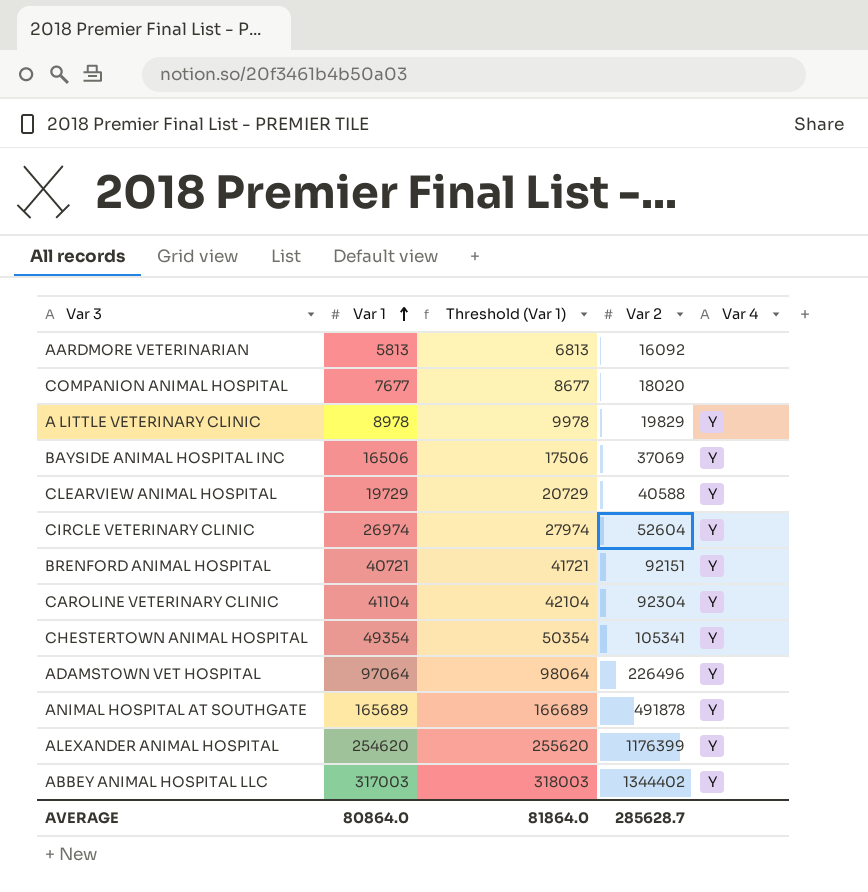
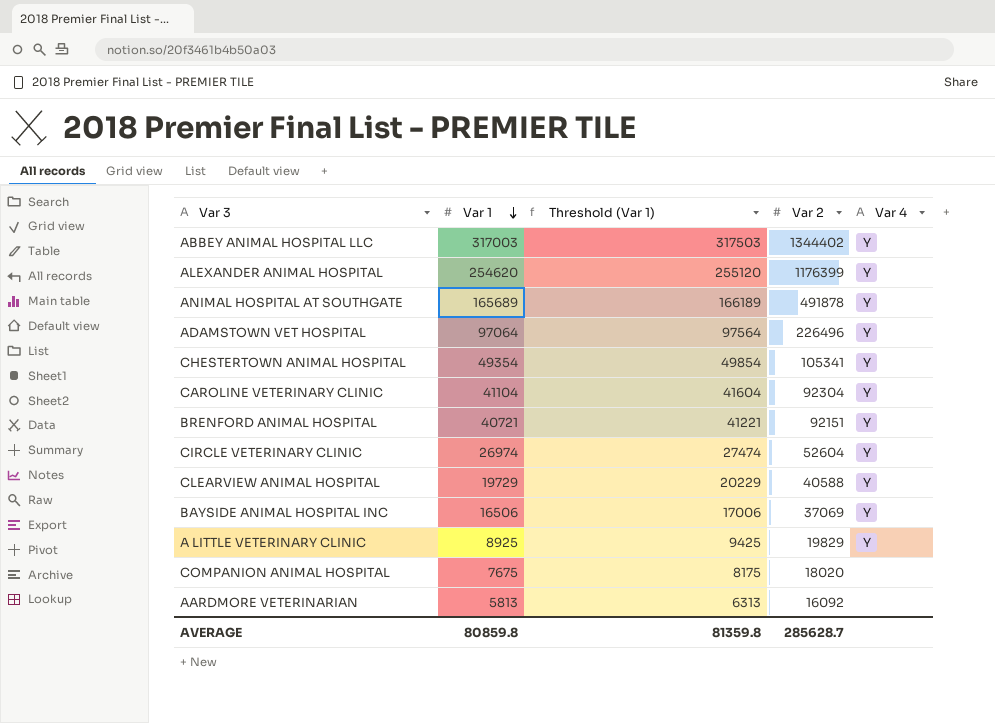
row order: Var 1 ascending -> Var 1 descending
column Threshold (Var 1) | formula: [Var 1] + 1000 -> [Var 1] + 500
A LITTLE VETERINARY CLINIC | Var 1: 8978 -> 8925
COMPANION ANIMAL HOSPITAL | Var 1: 7677 -> 7675
AVERAGE | Var 1: 80864.0 -> 80859.8
AVERAGE | Threshold (Var 1): 81864.0 -> 81359.8

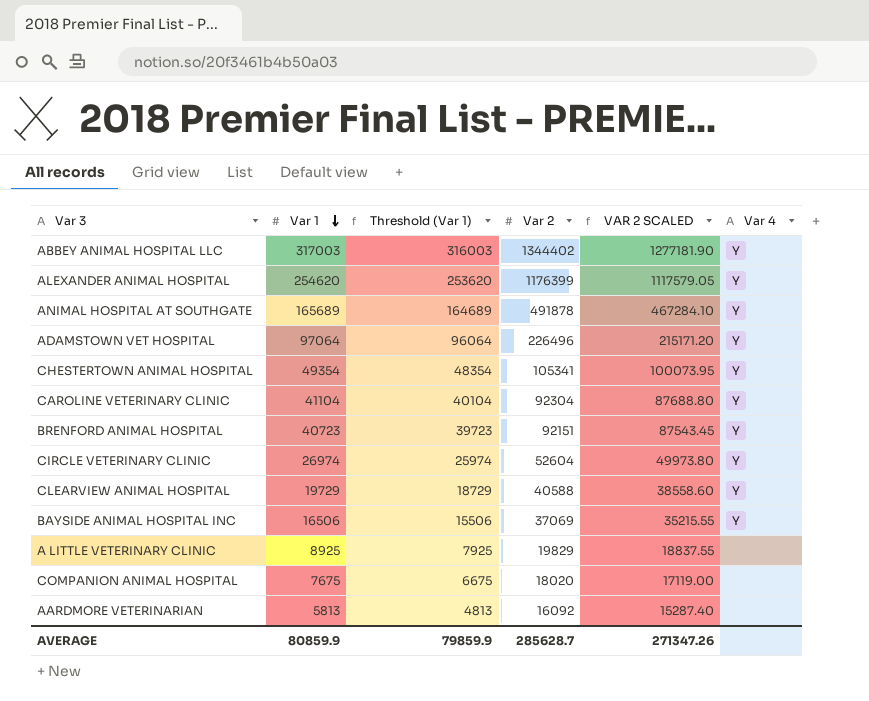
column Threshold (Var 1) | formula: [Var 1] + 500 -> [Var 1] - 1000
column VAR 2 SCALED | formula: none -> [Var 2] * 0.95
BRENFORD ANIMAL HOSPITAL | Var 1: 40721 -> 40723
A LITTLE VETERINARY CLINIC | Var 4: Y -> none
AVERAGE | Var 1: 80859.8 -> 80859.9
AVERAGE | Threshold (Var 1): 81359.8 -> 79859.9

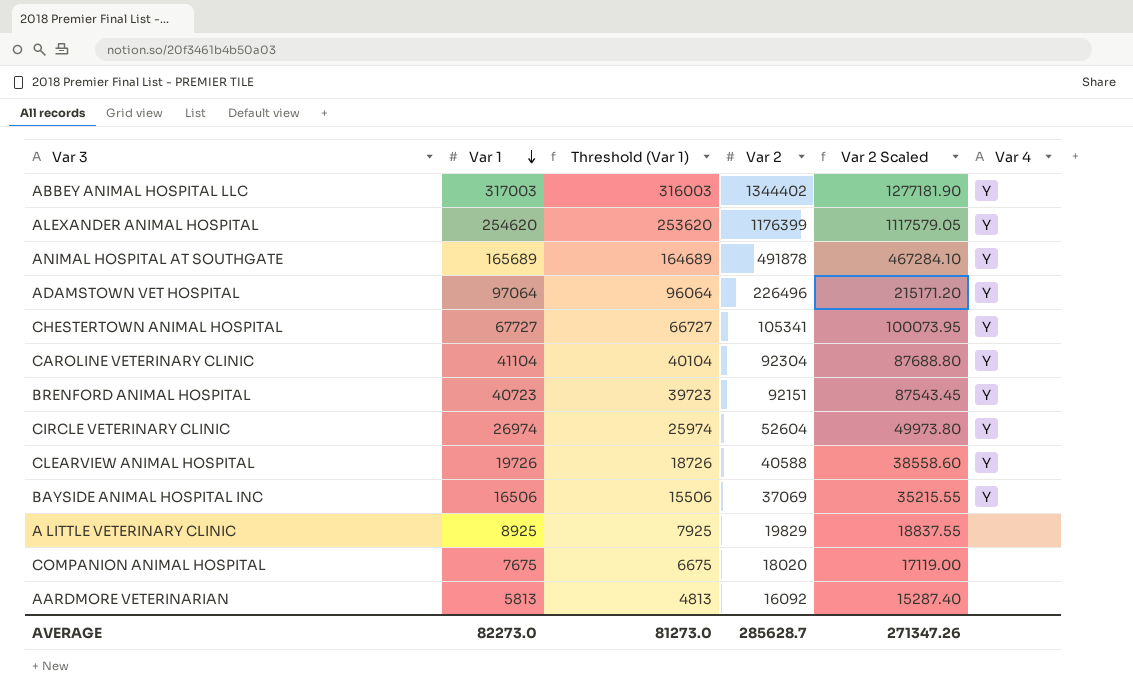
column name: VAR 2 SCALED -> Var 2 Scaled
CHESTERTOWN ANIMAL HOSPITAL | Var 1: 49354 -> 67727
CHESTERTOWN ANIMAL HOSPITAL | Threshold (Var 1): 48354 -> 66727
CLEARVIEW ANIMAL HOSPITAL | Var 1: 19729 -> 19726
CLEARVIEW ANIMAL HOSPITAL | Threshold (Var 1): 18729 -> 18726
AVERAGE | Var 1: 80859.9 -> 82273.0
AVERAGE | Threshold (Var 1): 79859.9 -> 81273.0

